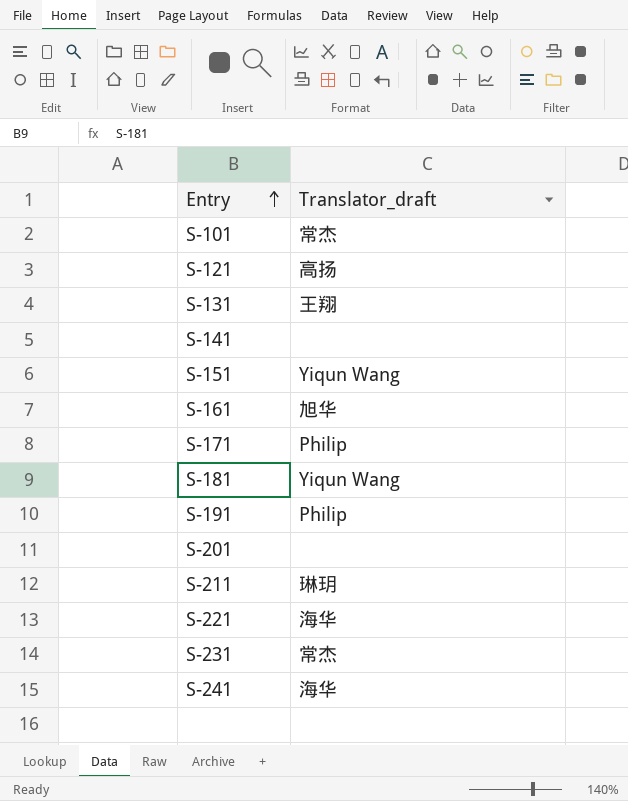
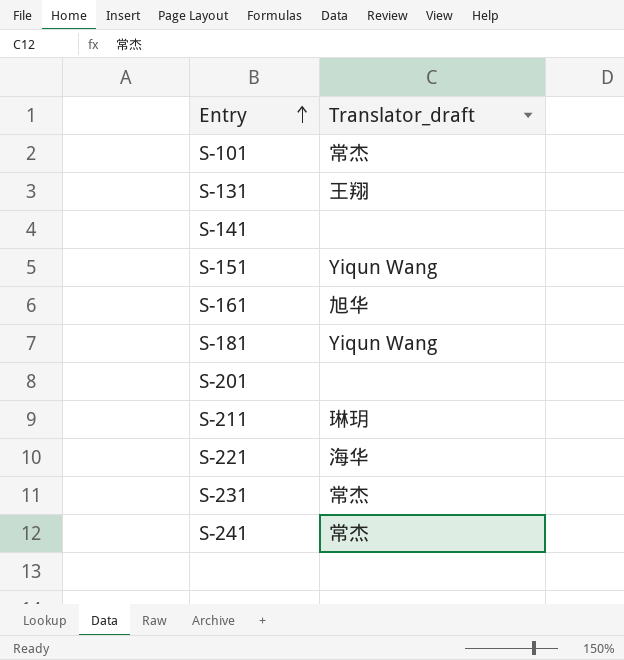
row S-121: 高扬 -> none
row S-171: Philip -> none
row S-191: Philip -> none
S-241 | Translator_draft: 海华 -> 常杰

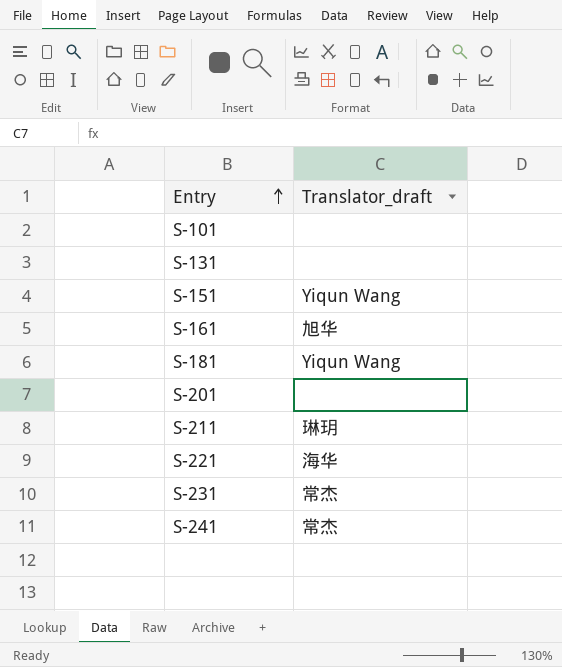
row S-141: none -> none
S-101 | Translator_draft: 常杰 -> none
S-131 | Translator_draft: 王翔 -> none

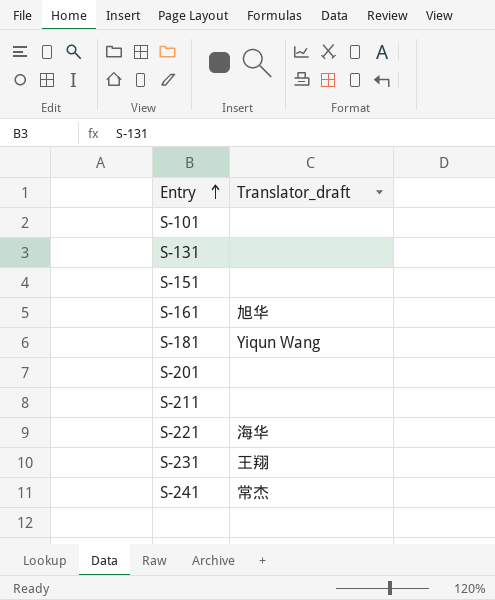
S-151 | Translator_draft: Yiqun Wang -> none
S-211 | Translator_draft: 琳玥 -> none
S-231 | Translator_draft: 常杰 -> 王翔

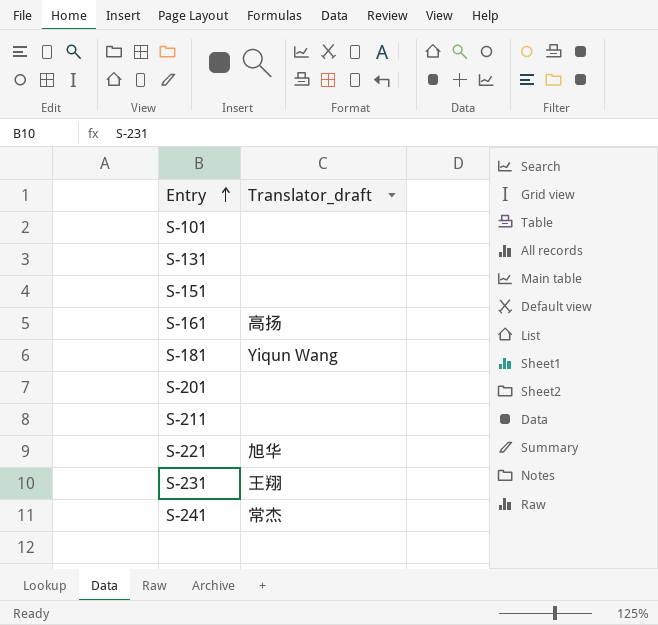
S-161 | Translator_draft: 旭华 -> 高扬
S-221 | Translator_draft: 海华 -> 旭华

